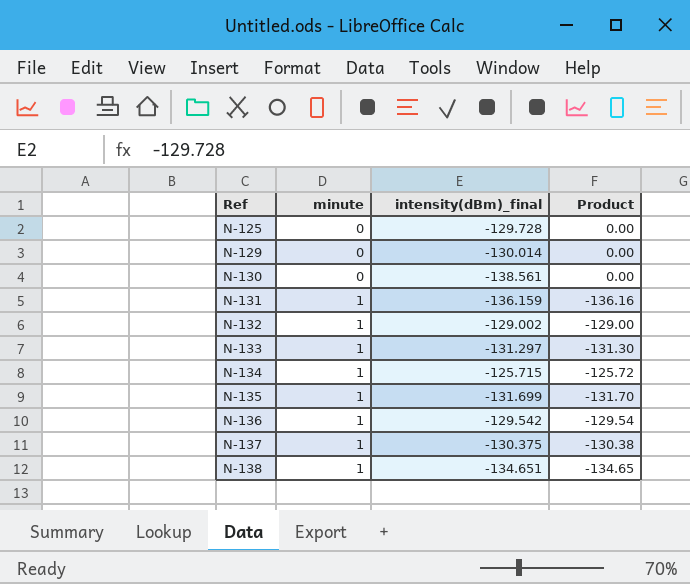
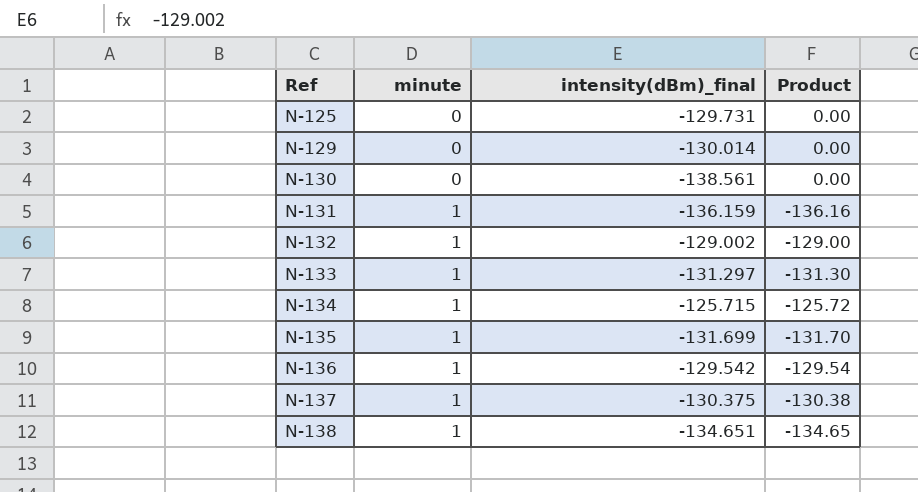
N-125 | intensity(dBm)_final: -129.728 -> -129.731

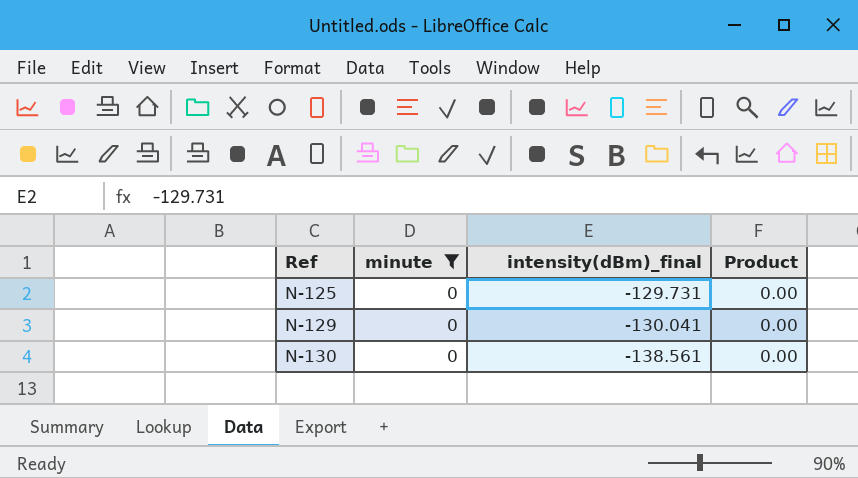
filter: none -> minute = 0
N-129 | intensity(dBm)_final: -130.014 -> -130.041

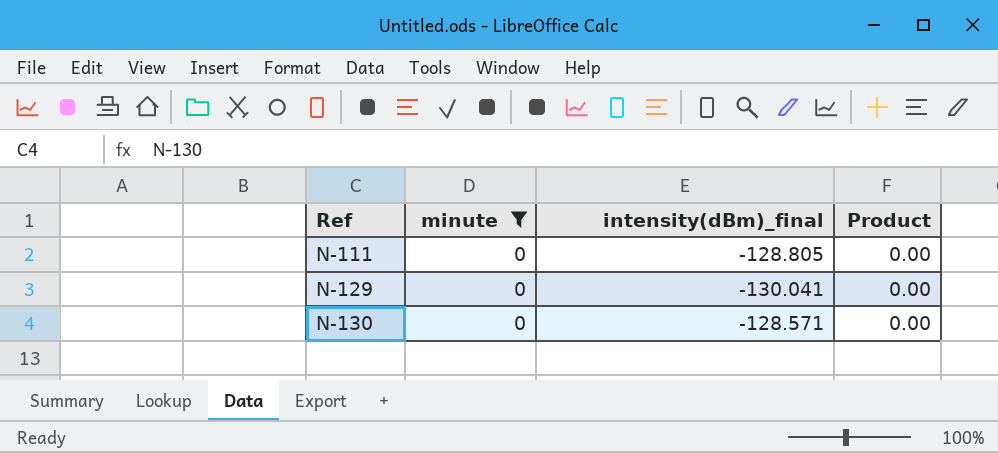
row N-125: 0 | -129.731 | 0.00 -> none
row N-111: none -> 0 | -128.805 | 0.00
N-130 | intensity(dBm)_final: -138.561 -> -128.571

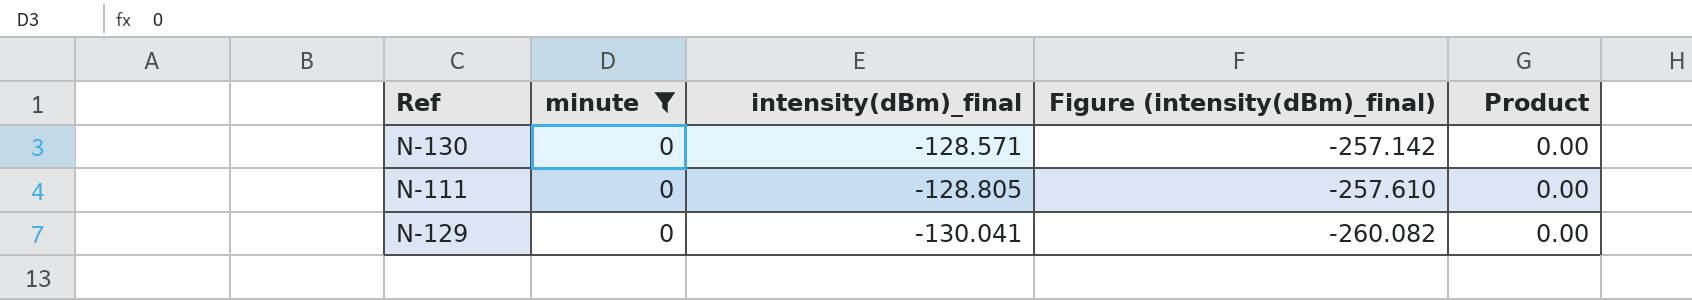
row order: Ref ascending -> intensity(dBm)_final descending
column Figure (intensity(dBm)_final) | formula: none -> [intensity(dBm)_final] * 2

